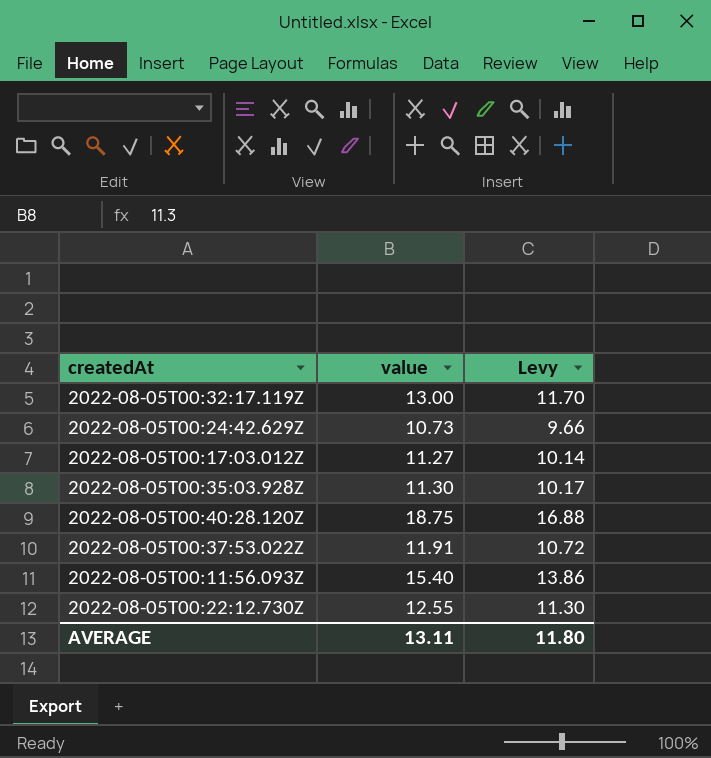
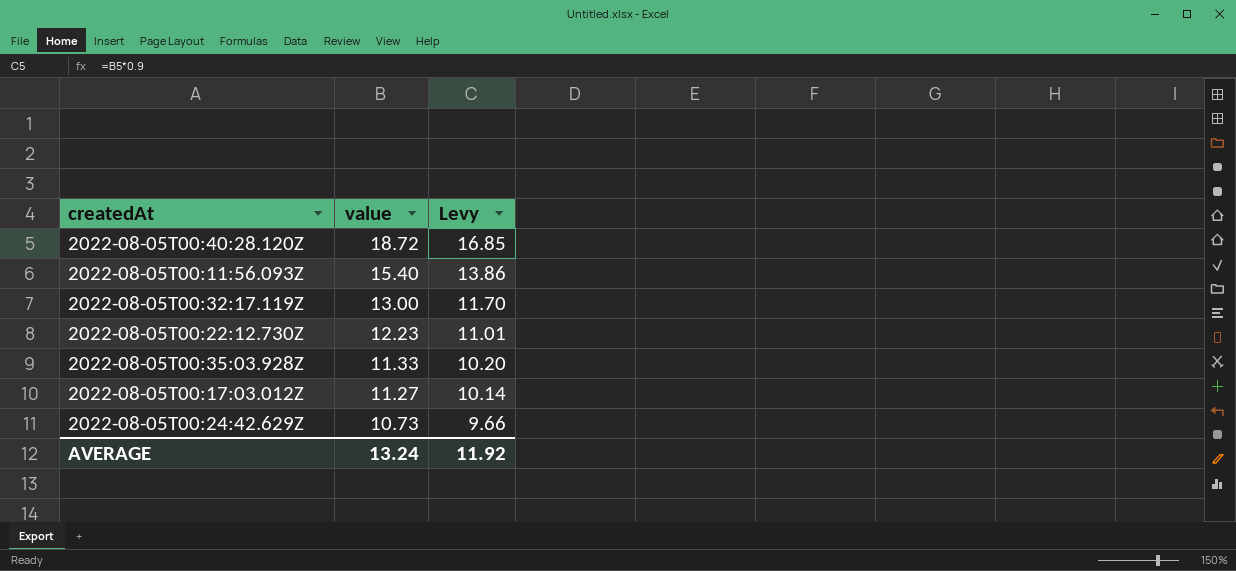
row order: none -> value descending
row 2022-08-05T00:37:53.022Z: 11.91 | 10.72 -> none
2022-08-05T00:40:28.120Z | value: 18.75 -> 18.72
2022-08-05T00:40:28.120Z | Levy: 16.88 -> 16.85
2022-08-05T00:22:12.730Z | value: 12.55 -> 12.23
2022-08-05T00:22:12.730Z | Levy: 11.30 -> 11.01
2022-08-05T00:35:03.928Z | value: 11.30 -> 11.33
2022-08-05T00:35:03.928Z | Levy: 10.17 -> 10.20
AVERAGE | value: 13.11 -> 13.24
AVERAGE | Levy: 11.80 -> 11.92

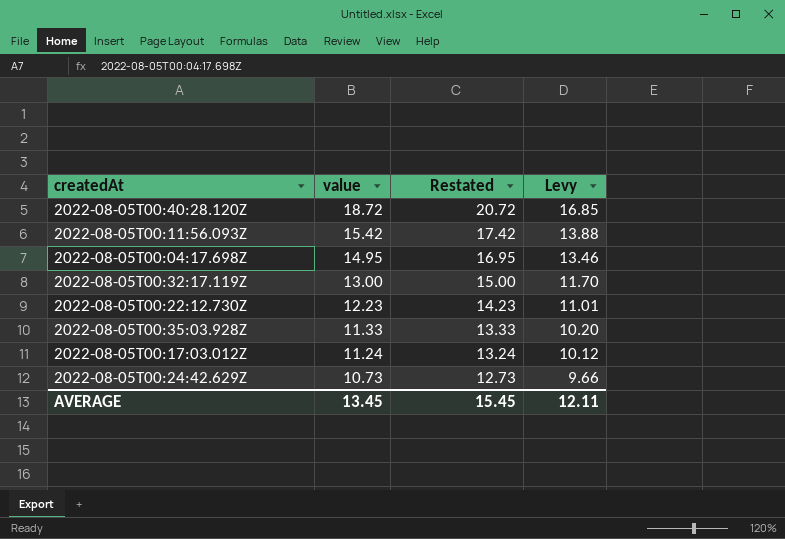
column Restated | formula: none -> [value] + 2
2022-08-05T00:11:56.093Z | value: 15.40 -> 15.42
2022-08-05T00:11:56.093Z | Levy: 13.86 -> 13.88
row 2022-08-05T00:04:17.698Z: none -> 14.95 | 16.95 | 13.46
2022-08-05T00:17:03.012Z | value: 11.27 -> 11.24
2022-08-05T00:17:03.012Z | Levy: 10.14 -> 10.12
AVERAGE | value: 13.24 -> 13.45
AVERAGE | Levy: 11.92 -> 12.11

